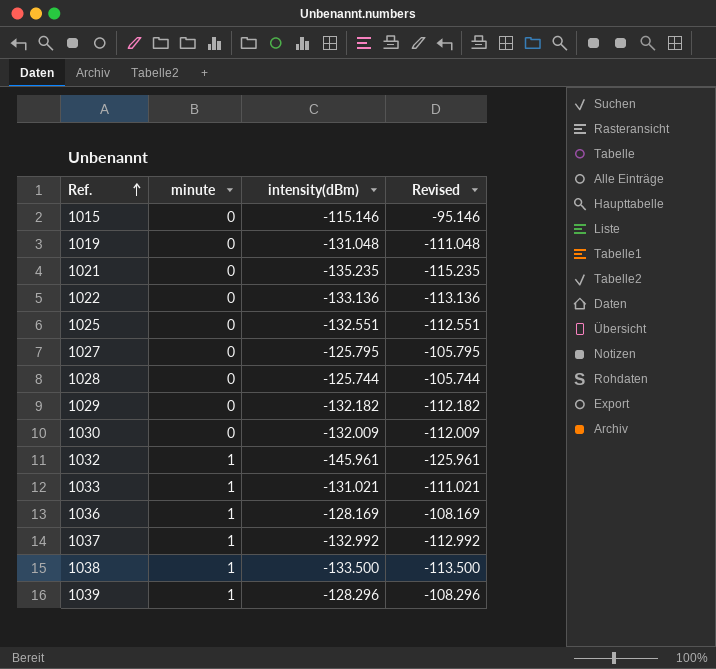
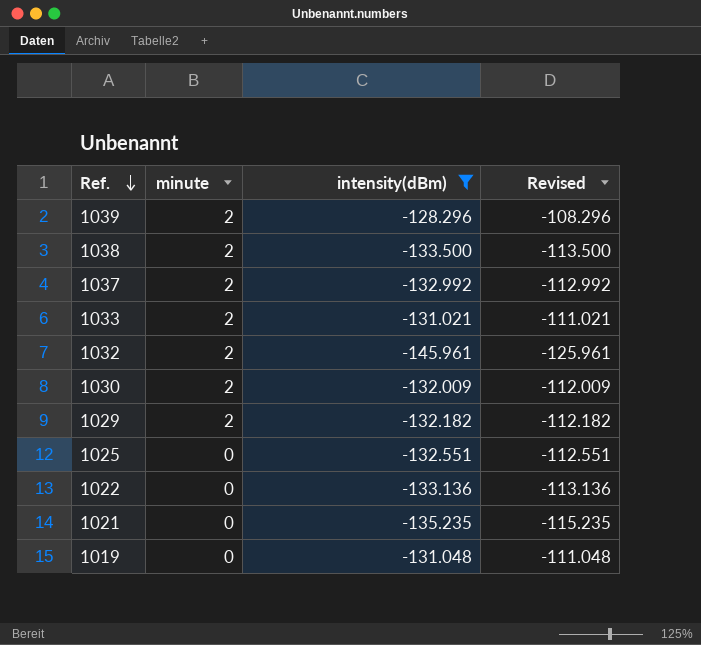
filter: none -> intensity(dBm) <= -128.296
row order: Ref. ascending -> Ref. descending
1039 | minute: 1 -> 2
1038 | minute: 1 -> 2
1037 | minute: 1 -> 2
1033 | minute: 1 -> 2
1032 | minute: 1 -> 2
1030 | minute: 0 -> 2
1029 | minute: 0 -> 2

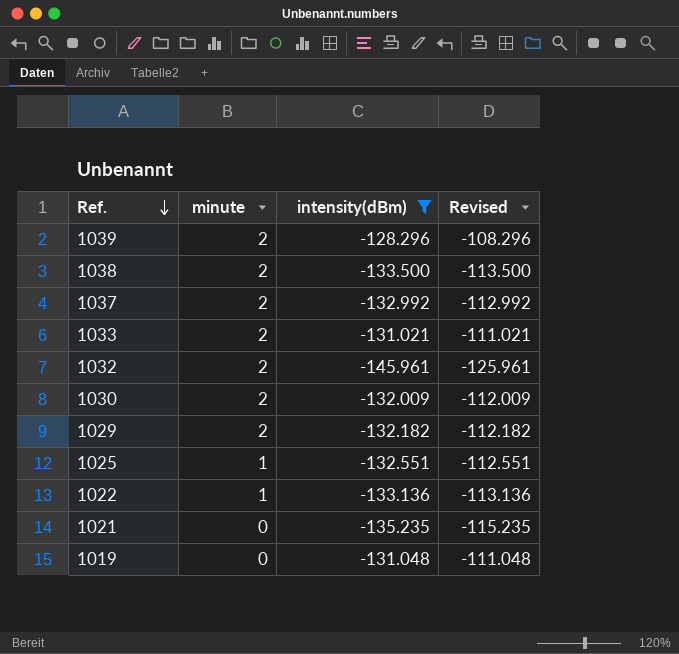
1025 | minute: 0 -> 1
1022 | minute: 0 -> 1

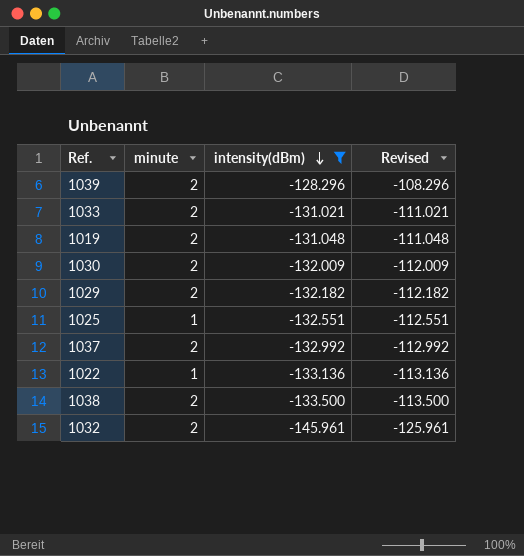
row order: Ref. descending -> intensity(dBm) descending
row 1021: 0 | -135.235 | -115.235 -> none
1019 | minute: 0 -> 2

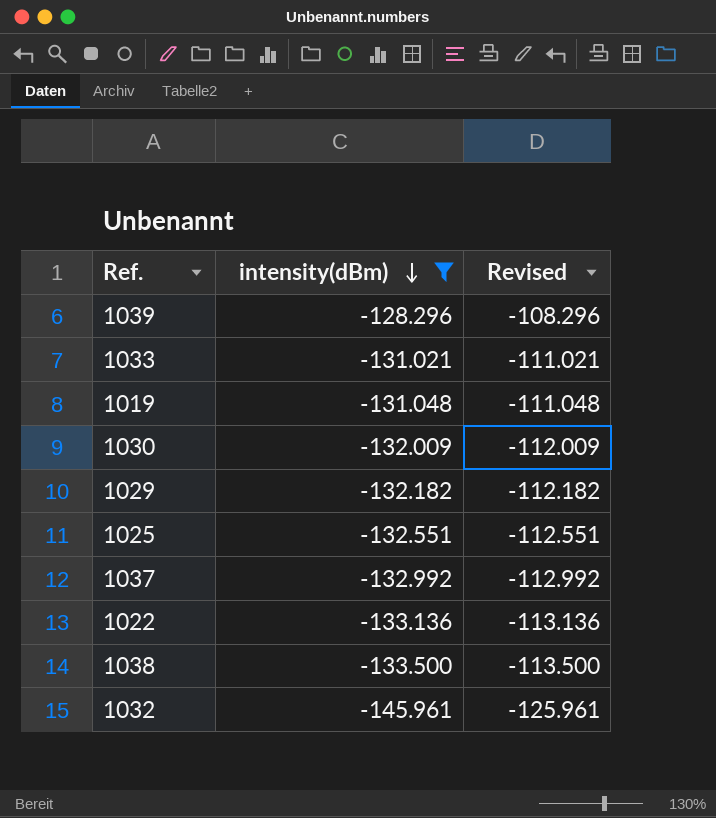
column minute | position: 2 -> none

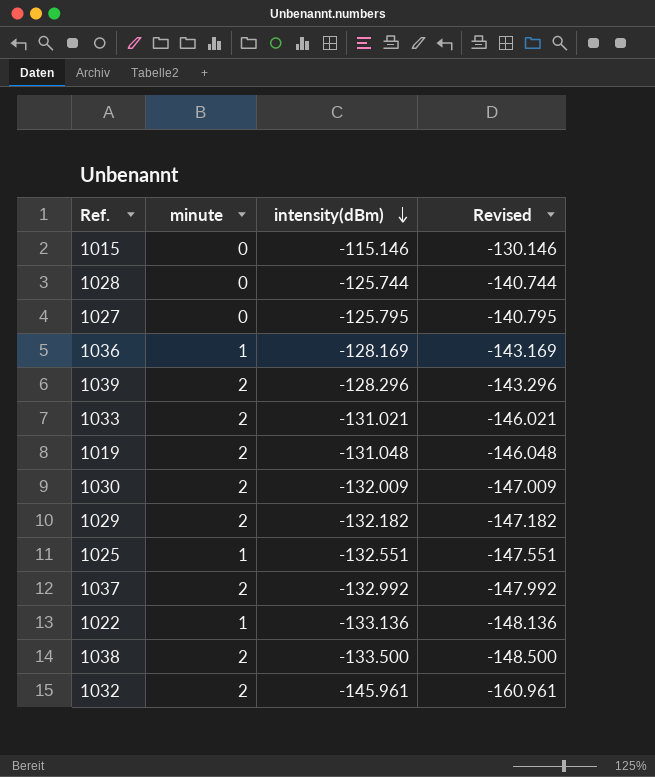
filter: intensity(dBm) <= -128.296 -> none
column minute | position: none -> 2
column Revised | formula: [intensity(dBm)] + 20 -> [intensity(dBm)] - 15

